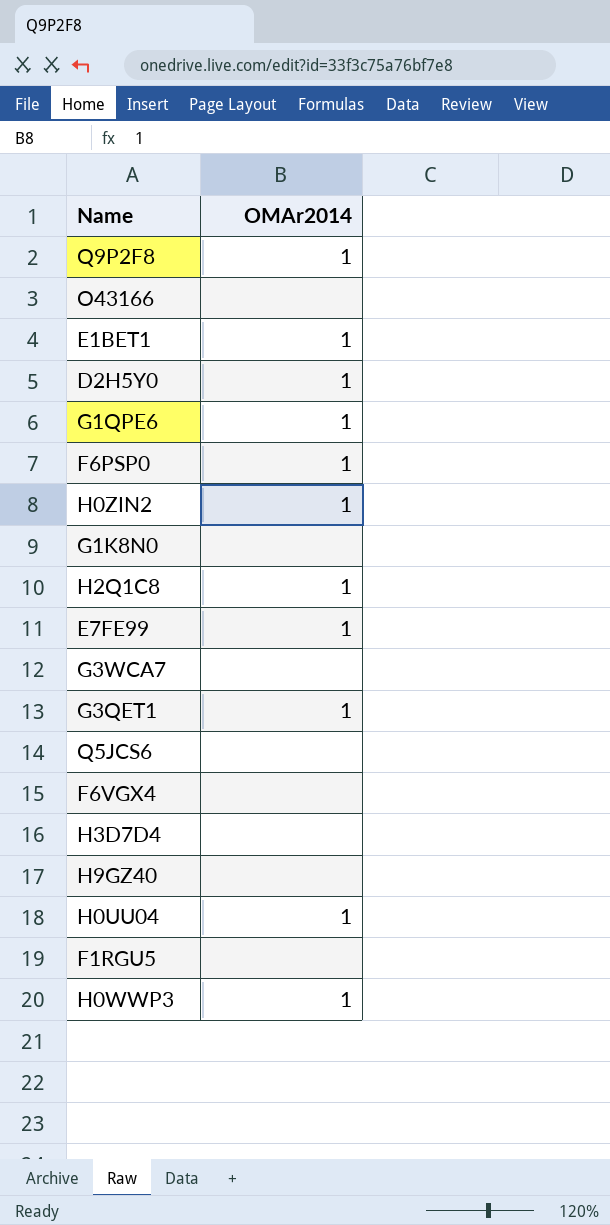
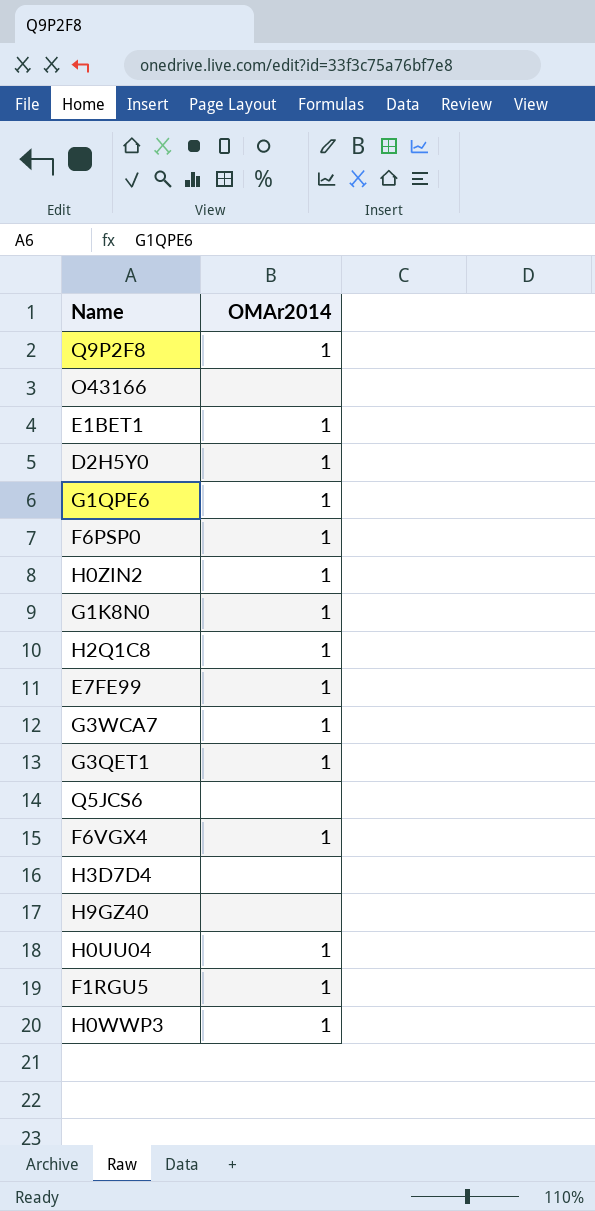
G1K8N0 | OMAr2014: none -> 1
G3WCA7 | OMAr2014: none -> 1
F6VGX4 | OMAr2014: none -> 1
F1RGU5 | OMAr2014: none -> 1

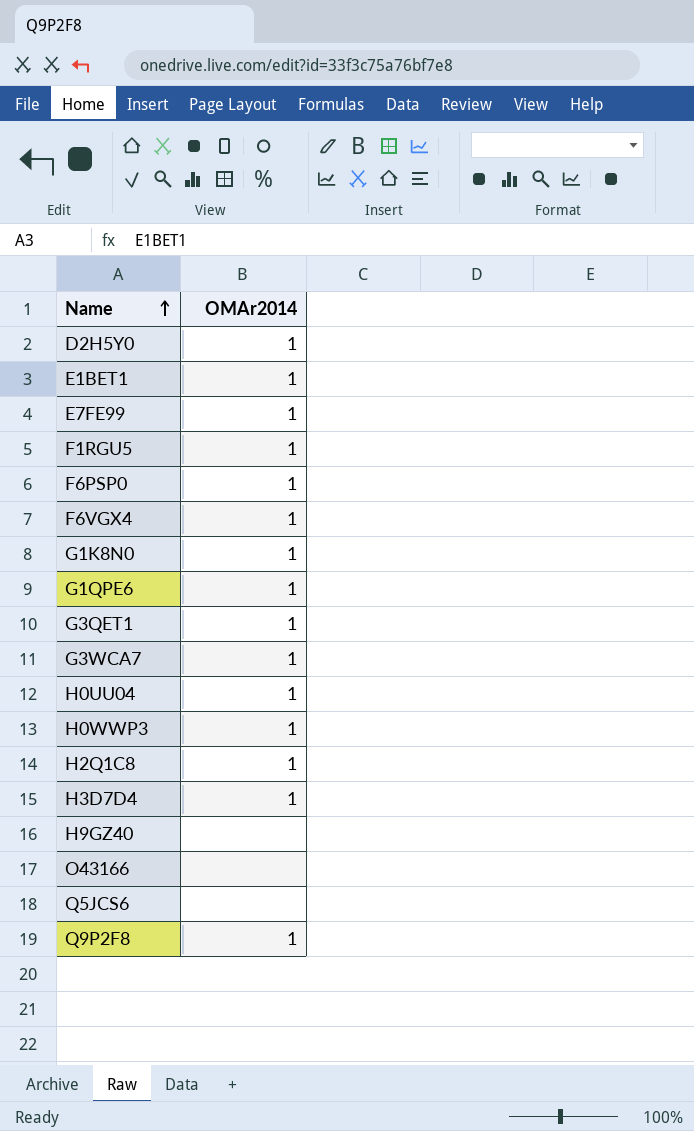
row order: none -> Name ascending
row H0ZIN2: 1 -> none
H3D7D4 | OMAr2014: none -> 1

